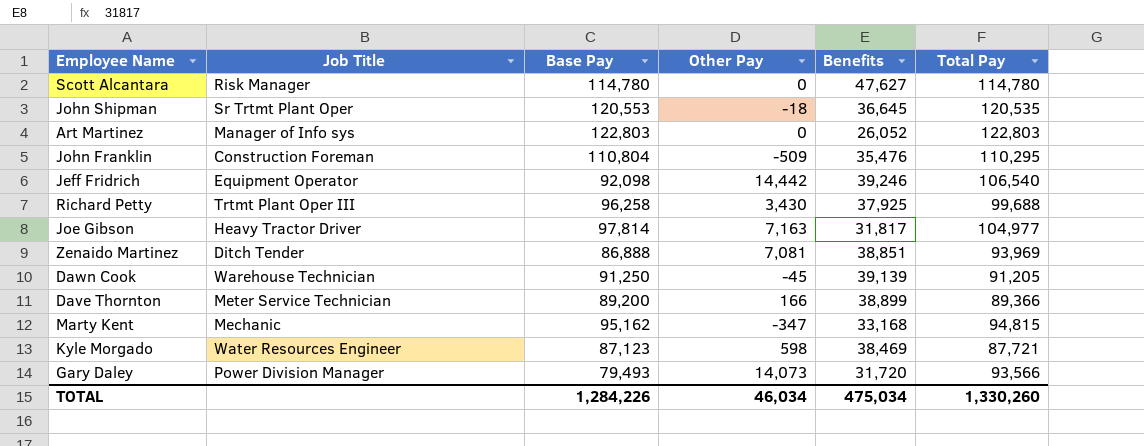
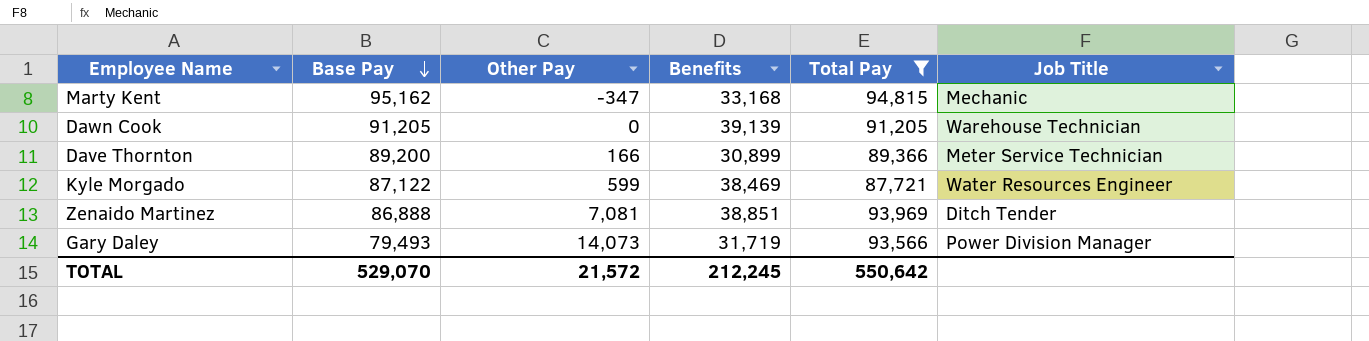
filter: none -> Total Pay <= 94,815
row order: none -> Base Pay descending
column Job Title | position: 2 -> 6
Dawn Cook | Base Pay: 91,250 -> 91,205
Dawn Cook | Other Pay: -45 -> 0
Dave Thornton | Benefits: 38,899 -> 30,899
Kyle Morgado | Base Pay: 87,123 -> 87,122
Kyle Morgado | Other Pay: 598 -> 599
Gary Daley | Benefits: 31,720 -> 31,719
TOTAL | Base Pay: 1,284,226 -> 529,070
TOTAL | Other Pay: 46,034 -> 21,572
TOTAL | Benefits: 475,034 -> 212,245
TOTAL | Total Pay: 1,330,260 -> 550,642

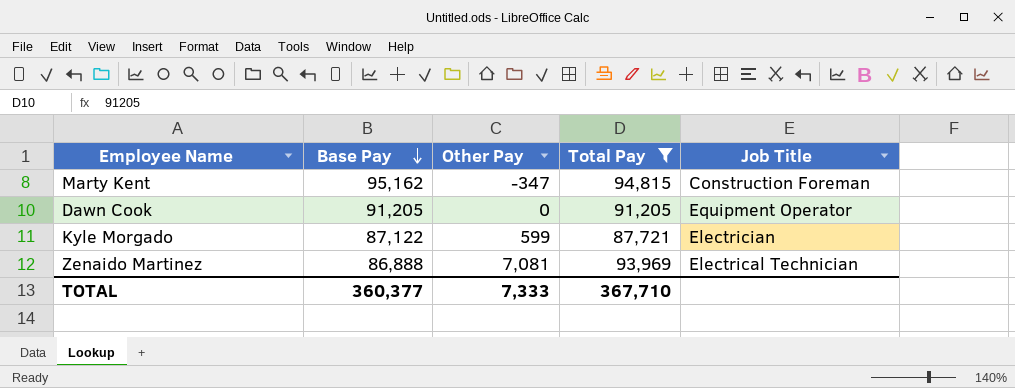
column Benefits | position: 4 -> none
row Dave Thornton: 89,200 | 166 | 30,899 | 89,366 | Meter Service Technician -> none
row Gary Daley: 79,493 | 14,073 | 31,719 | 93,566 | Power Division Manager -> none
Marty Kent | Job Title: Mechanic -> Construction Foreman
Dawn Cook | Job Title: Warehouse Technician -> Equipment Operator
Kyle Morgado | Job Title: Water Resources Engineer -> Electrician
Zenaido Martinez | Job Title: Ditch Tender -> Electrical Technician
TOTAL | Base Pay: 529,070 -> 360,377
TOTAL | Other Pay: 21,572 -> 7,333
TOTAL | Total Pay: 550,642 -> 367,710

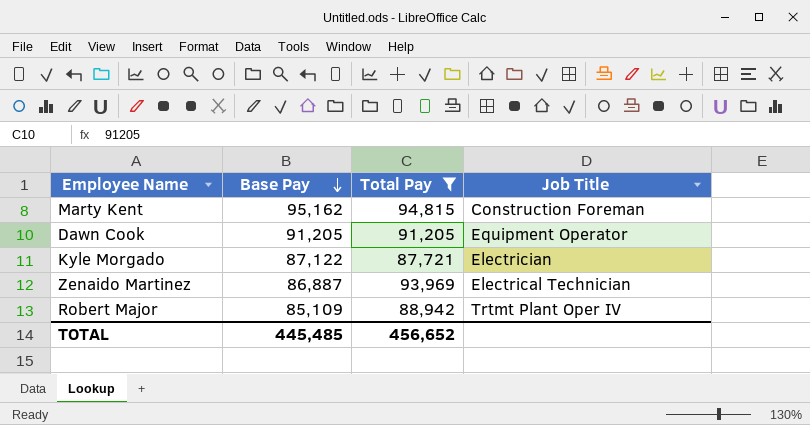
column Other Pay | formula: [Total Pay] - [Base Pay] -> none
Zenaido Martinez | Base Pay: 86,888 -> 86,887
row Robert Major: none -> 85,109 | 88,942 | Trtmt Plant Oper IV
TOTAL | Base Pay: 360,377 -> 445,485
TOTAL | Total Pay: 367,710 -> 456,652

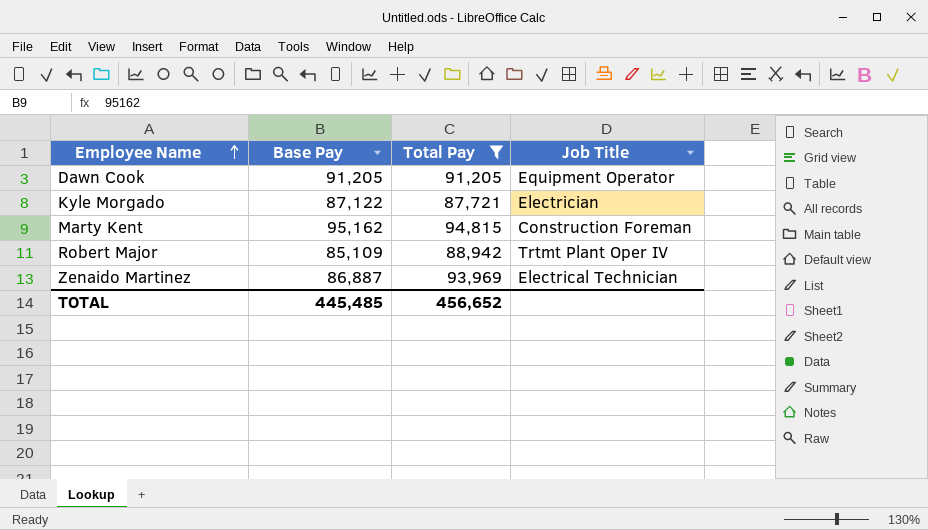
row order: Base Pay descending -> Employee Name ascending

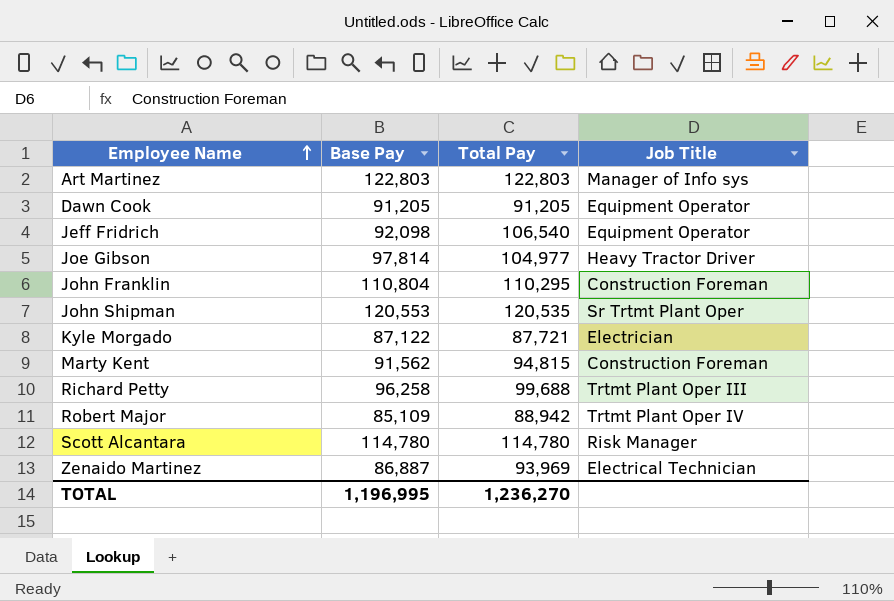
filter: Total Pay <= 94,815 -> none
Marty Kent | Base Pay: 95,162 -> 91,562
TOTAL | Base Pay: 445,485 -> 1,196,995
TOTAL | Total Pay: 456,652 -> 1,236,270

